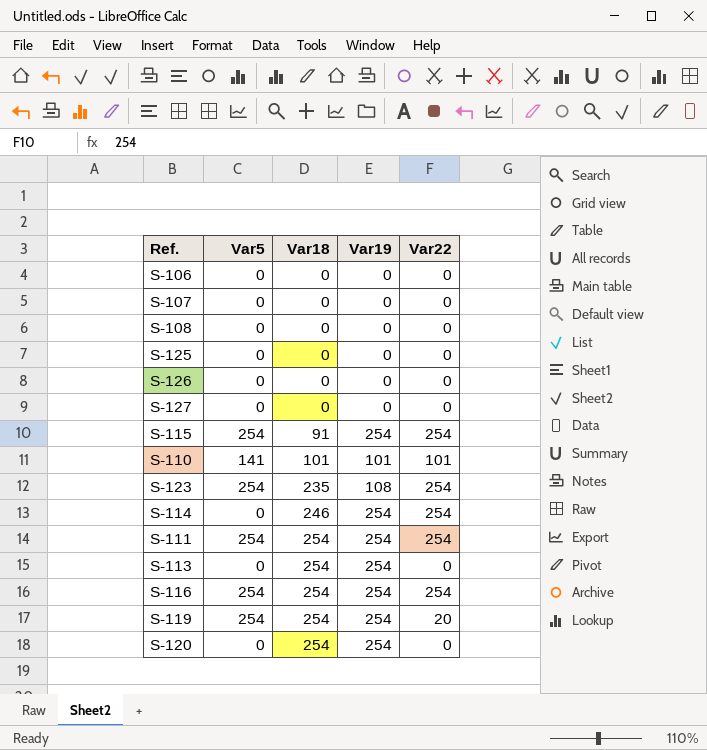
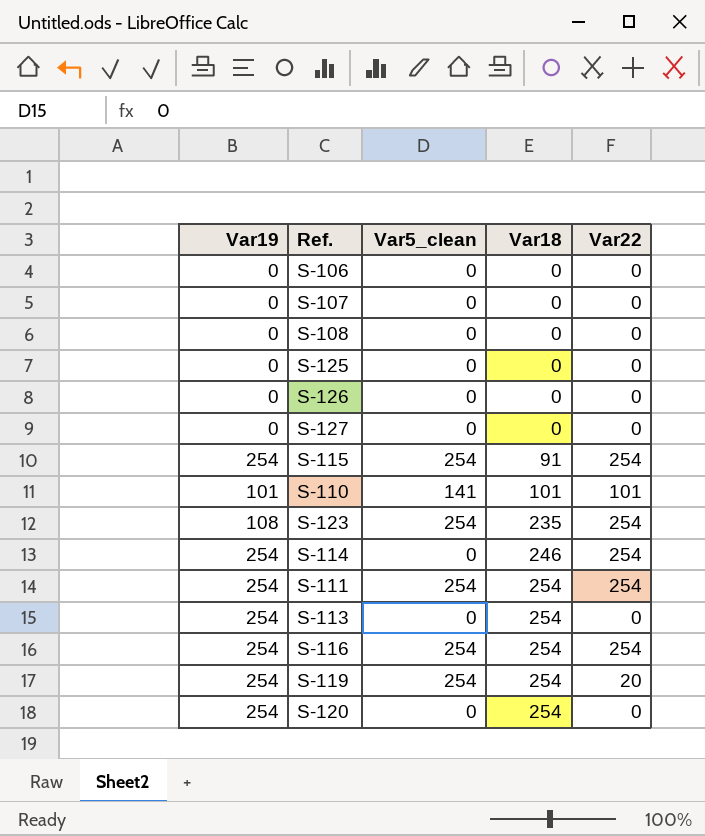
column Var19 | position: 4 -> 1
column name: Var5 -> Var5_clean

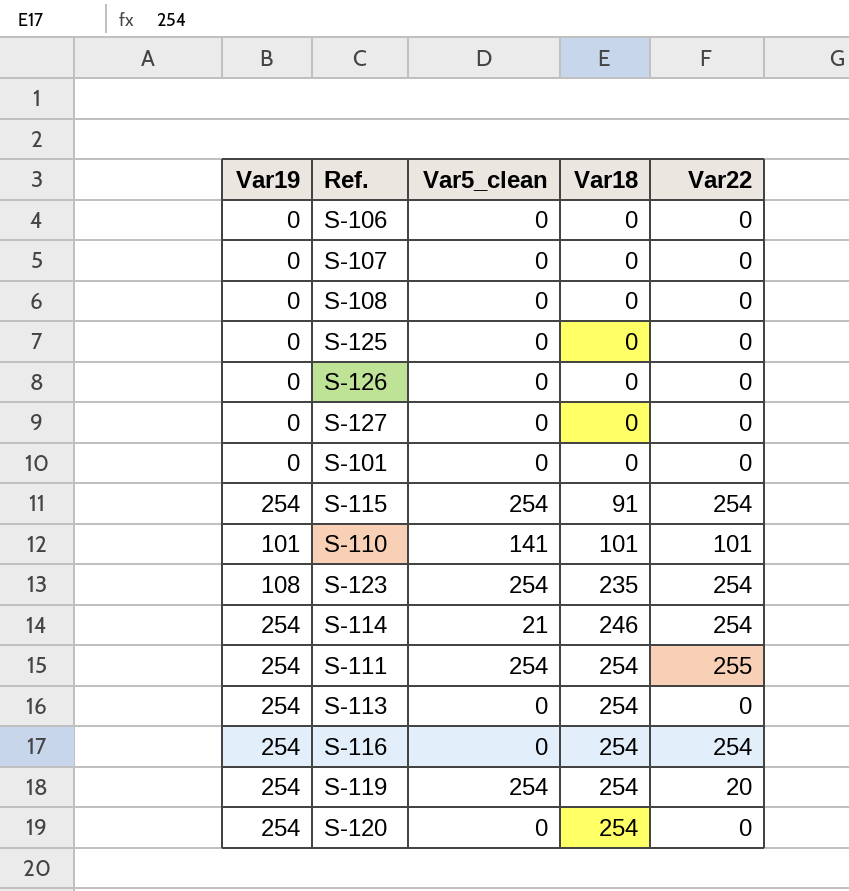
row S-101: none -> 0 | 0 | 0 | 0
S-114 | Var5_clean: 0 -> 21
S-111 | Var22: 254 -> 255
S-116 | Var5_clean: 254 -> 0

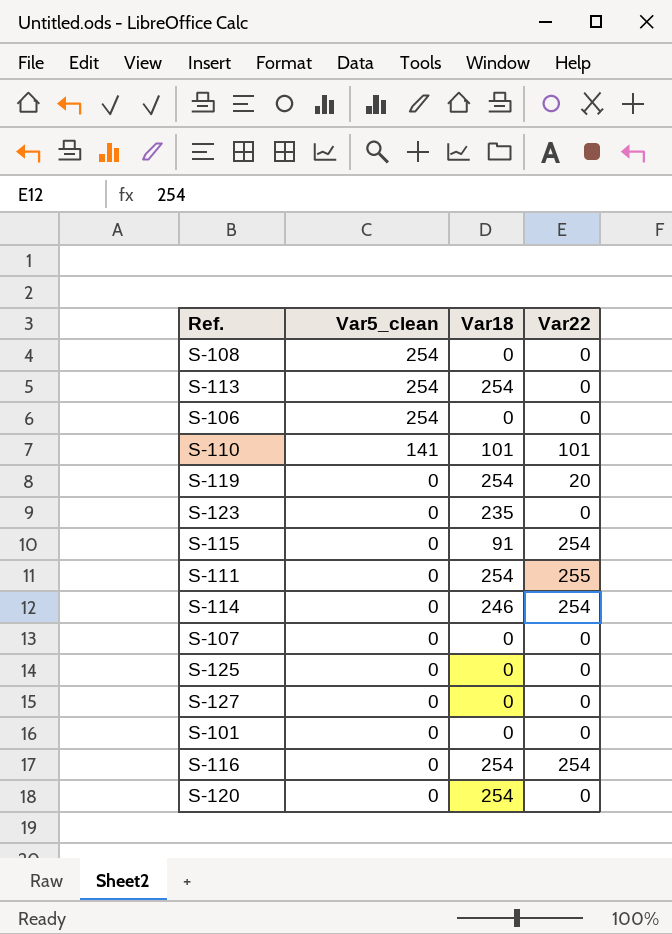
row order: Var18 ascending -> Var5_clean descending
column Var19 | position: 1 -> none
row S-126: 0 | 0 | 0 | 0 -> none
S-108 | Var5_clean: 0 -> 254
S-113 | Var5_clean: 0 -> 254
S-106 | Var5_clean: 0 -> 254
S-119 | Var5_clean: 254 -> 0
S-123 | Var5_clean: 254 -> 0
S-123 | Var22: 254 -> 0
S-115 | Var5_clean: 254 -> 0
S-111 | Var5_clean: 254 -> 0
S-114 | Var5_clean: 21 -> 0

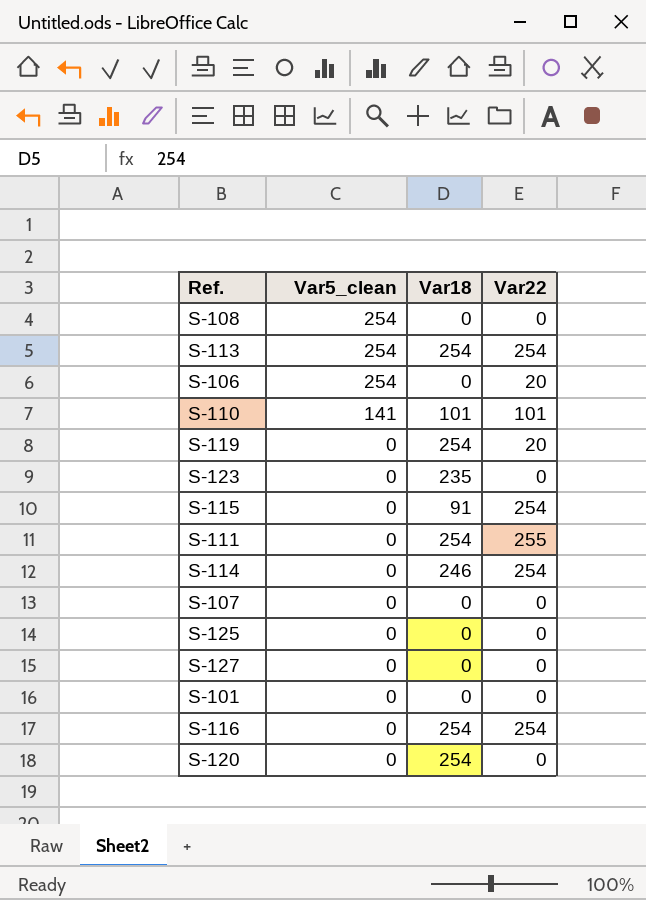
S-113 | Var22: 0 -> 254
S-106 | Var22: 0 -> 20

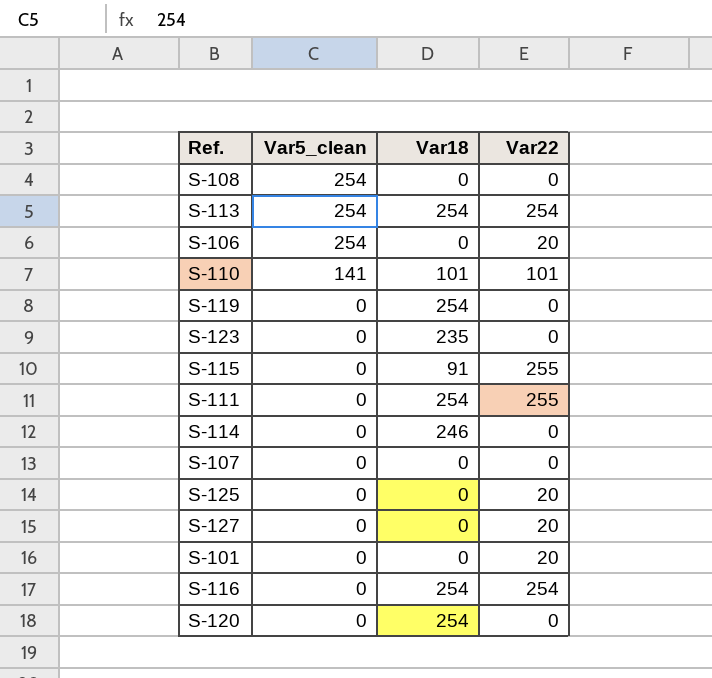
S-119 | Var22: 20 -> 0
S-115 | Var22: 254 -> 255
S-114 | Var22: 254 -> 0
S-125 | Var22: 0 -> 20
S-127 | Var22: 0 -> 20
S-101 | Var22: 0 -> 20

